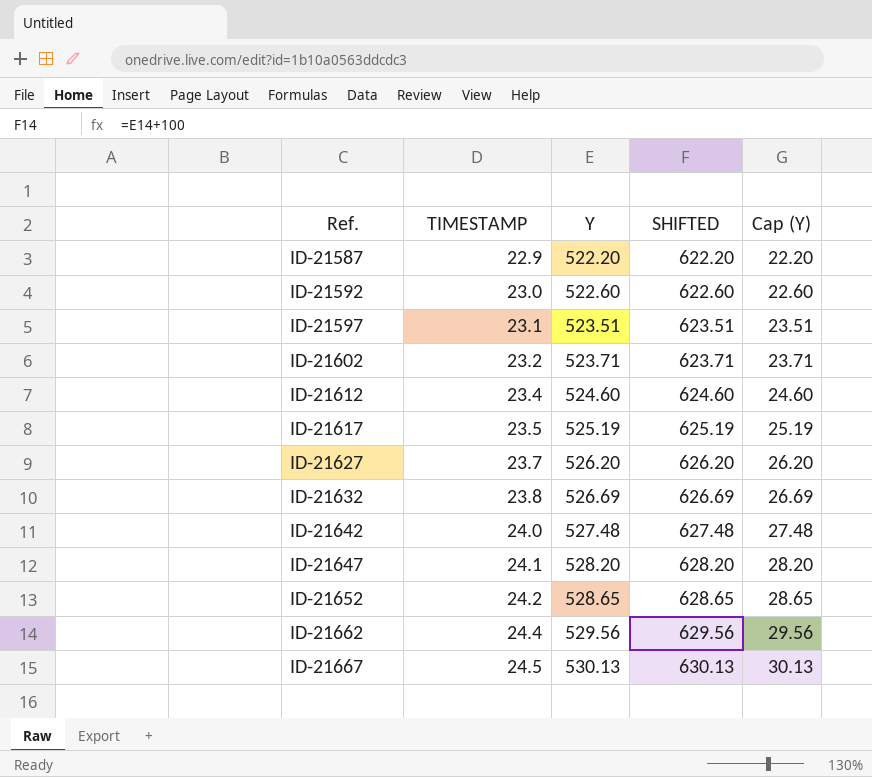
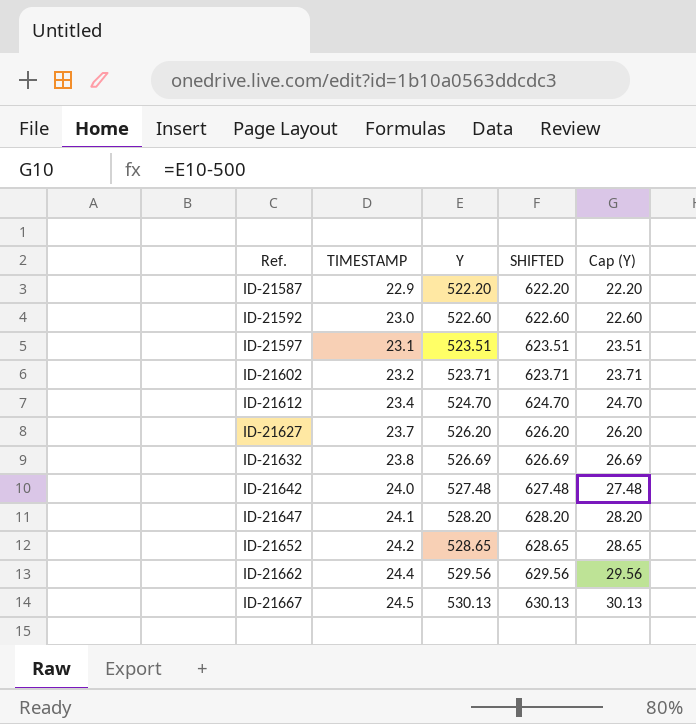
row ID-21617: 23.5 | 525.19 | 625.19 | 25.19 -> none
ID-21612 | Y: 524.60 -> 524.70
ID-21612 | SHIFTED: 624.60 -> 624.70
ID-21612 | Cap (Y): 24.60 -> 24.70

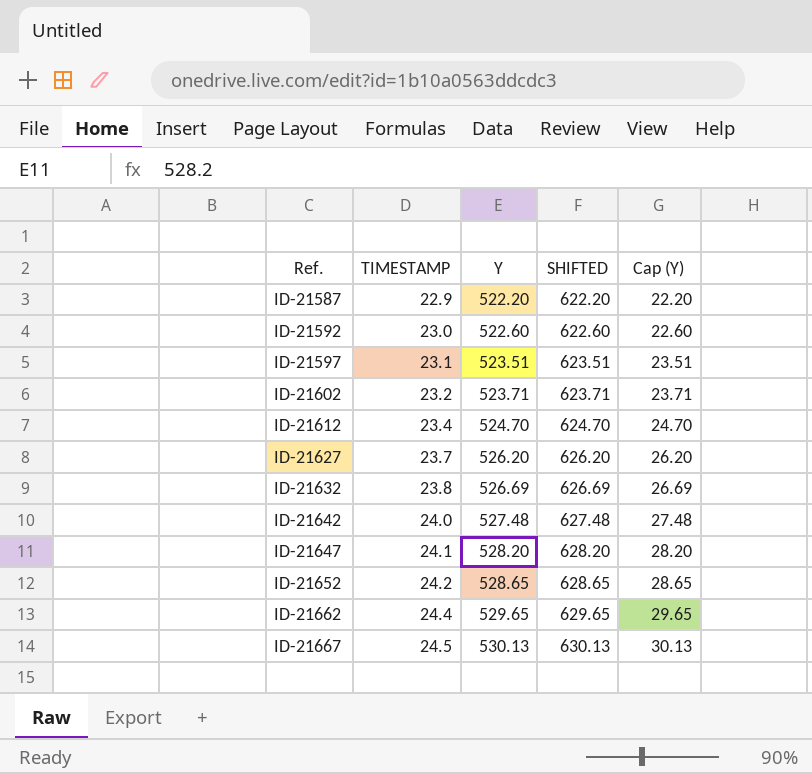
ID-21662 | Y: 529.56 -> 529.65
ID-21662 | SHIFTED: 629.56 -> 629.65
ID-21662 | Cap (Y): 29.56 -> 29.65

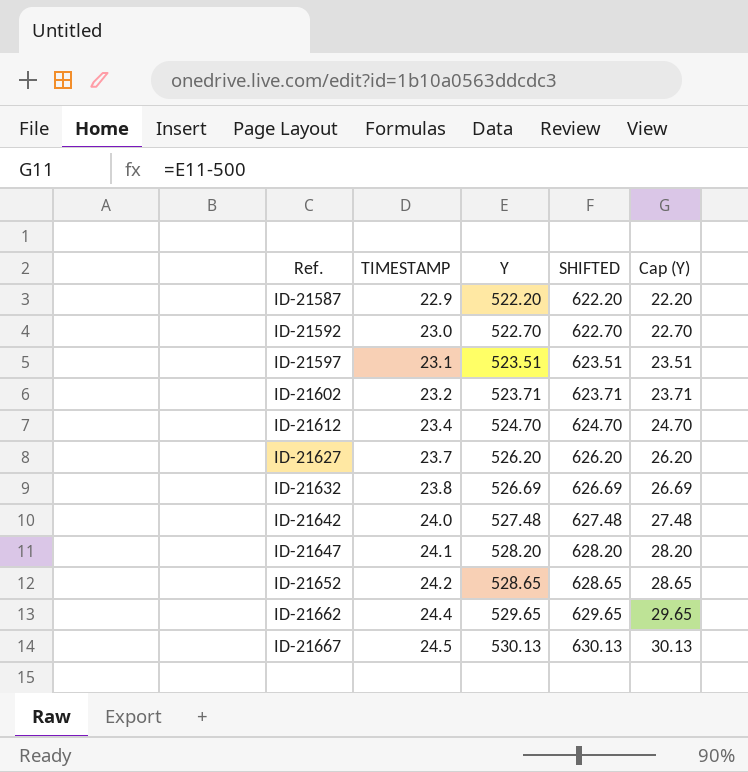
ID-21592 | Y: 522.60 -> 522.70
ID-21592 | SHIFTED: 622.60 -> 622.70
ID-21592 | Cap (Y): 22.60 -> 22.70

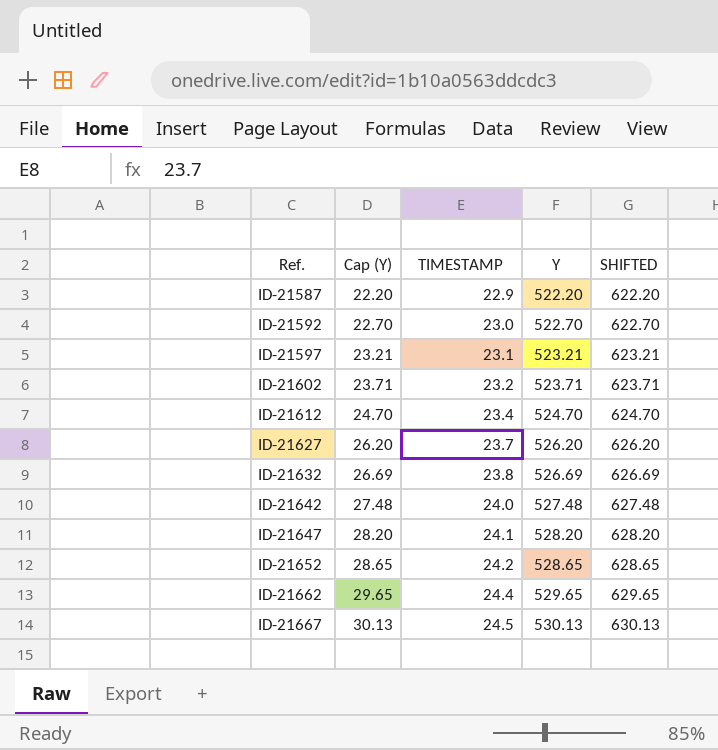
column Cap (Y) | position: 5 -> 2
ID-21597 | Cap (Y): 23.51 -> 23.21
ID-21597 | Y: 523.51 -> 523.21
ID-21597 | SHIFTED: 623.51 -> 623.21

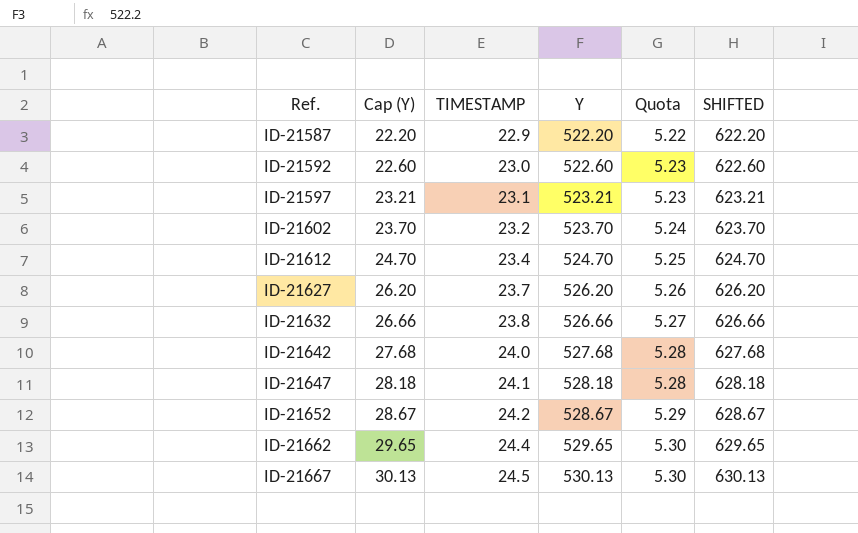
column Quota | formula: none -> [Y] * 0.01
ID-21592 | Cap (Y): 22.70 -> 22.60
ID-21592 | Y: 522.70 -> 522.60
ID-21592 | SHIFTED: 622.70 -> 622.60
ID-21602 | Cap (Y): 23.71 -> 23.70
ID-21602 | Y: 523.71 -> 523.70
ID-21602 | SHIFTED: 623.71 -> 623.70
ID-21632 | Cap (Y): 26.69 -> 26.66
ID-21632 | Y: 526.69 -> 526.66
ID-21632 | SHIFTED: 626.69 -> 626.66
ID-21642 | Cap (Y): 27.48 -> 27.68
ID-21642 | Y: 527.48 -> 527.68
ID-21642 | SHIFTED: 627.48 -> 627.68
ID-21647 | Cap (Y): 28.20 -> 28.18
ID-21647 | Y: 528.20 -> 528.18
ID-21647 | SHIFTED: 628.20 -> 628.18
ID-21652 | Cap (Y): 28.65 -> 28.67
ID-21652 | Y: 528.65 -> 528.67
ID-21652 | SHIFTED: 628.65 -> 628.67

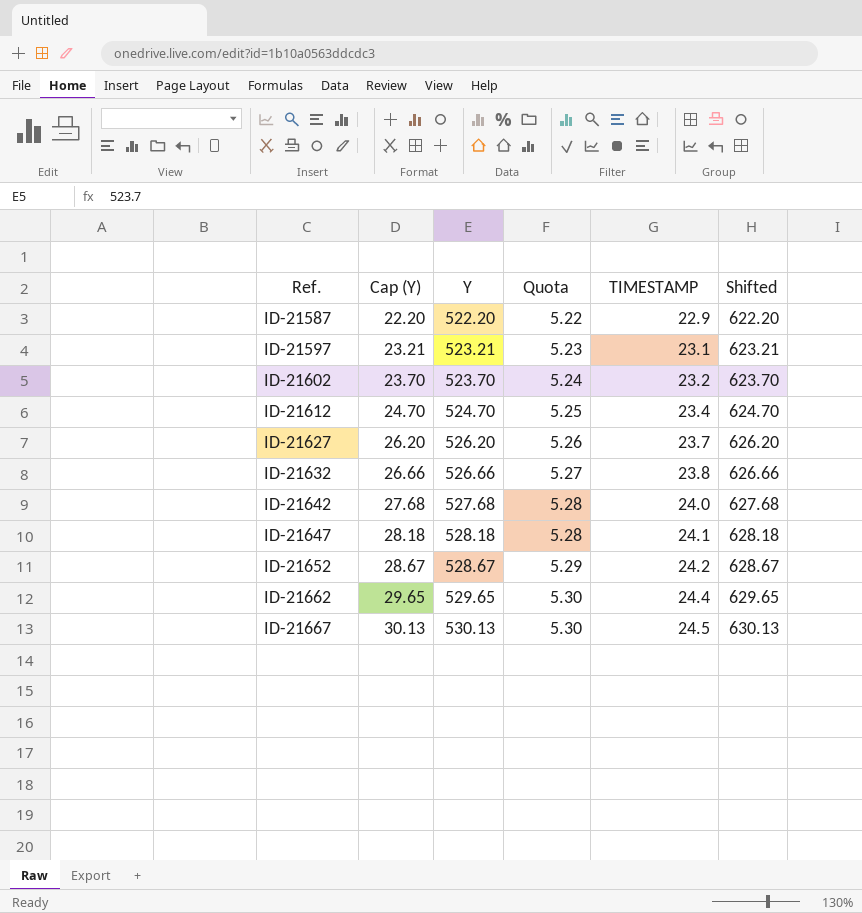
column TIMESTAMP | position: 3 -> 5
column name: SHIFTED -> Shifted
row ID-21592: 22.60 | 23.0 | 522.60 | 5.23 | 622.60 -> none

